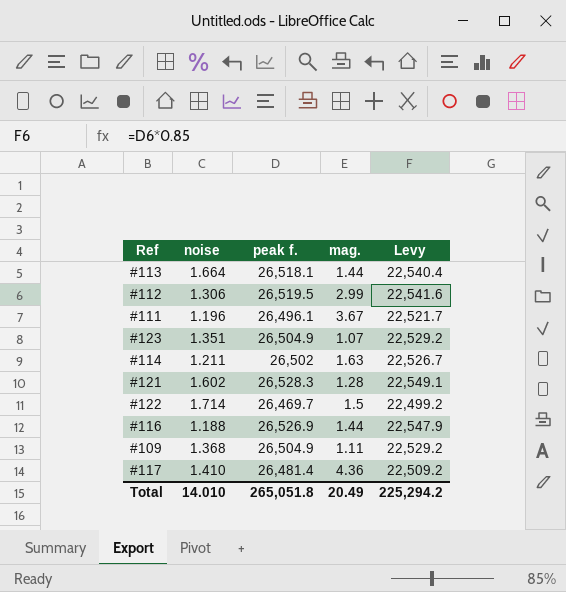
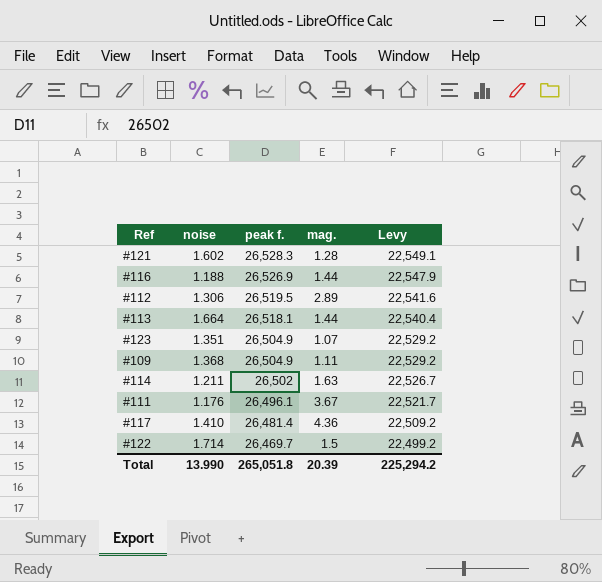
row order: none -> peak f. descending
#112 | mag.: 2.99 -> 2.89
#111 | noise: 1.196 -> 1.176
Total | noise: 14.010 -> 13.990
Total | mag.: 20.49 -> 20.39

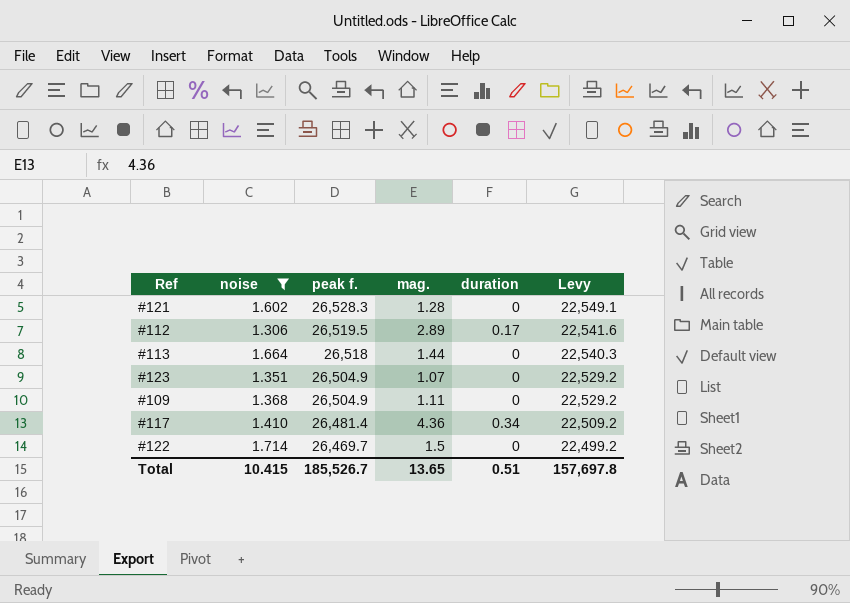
filter: none -> noise >= 1.306
column duration | position: none -> 5
#113 | peak f.: 26,518.1 -> 26,518
#113 | Levy: 22,540.4 -> 22,540.3
Total | noise: 13.990 -> 10.415
Total | peak f.: 265,051.8 -> 185,526.7
Total | mag.: 20.39 -> 13.65
Total | Levy: 225,294.2 -> 157,697.8

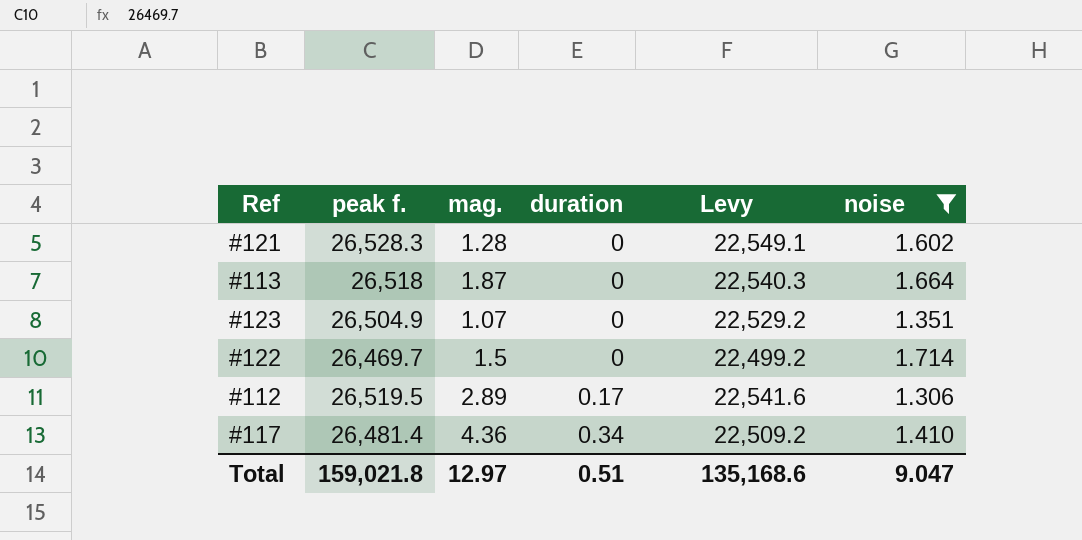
row order: peak f. descending -> duration ascending
column noise | position: 2 -> 6
row #109: 1.368 | 26,504.9 | 1.11 | 0 | 22,529.2 -> none
#113 | mag.: 1.44 -> 1.87
Total | peak f.: 185,526.7 -> 159,021.8
Total | mag.: 13.65 -> 12.97
Total | Levy: 157,697.8 -> 135,168.6
Total | noise: 10.415 -> 9.047

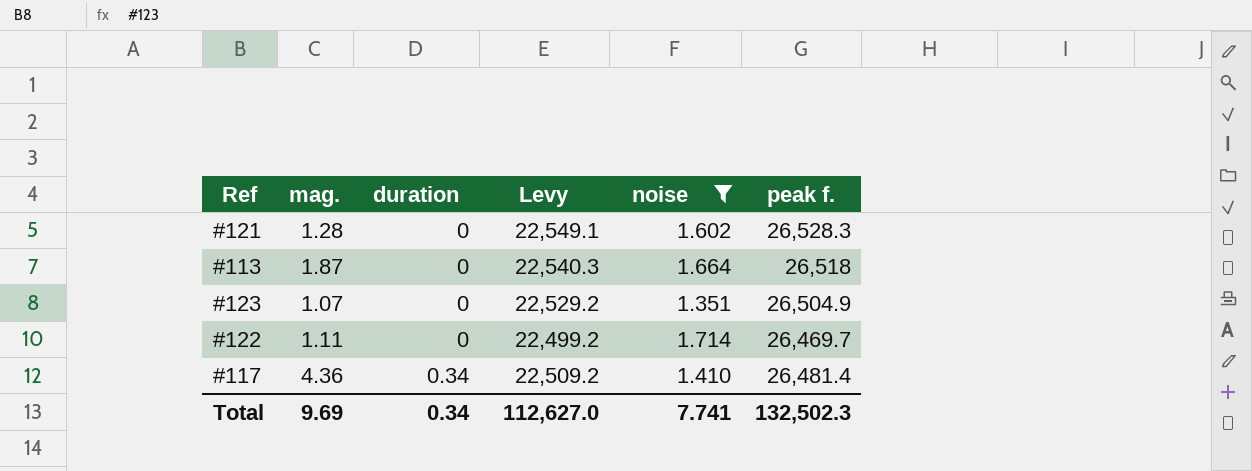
column peak f. | position: 2 -> 6
row #112: 26,519.5 | 2.89 | 0.17 | 22,541.6 | 1.306 -> none
#122 | mag.: 1.5 -> 1.11
Total | mag.: 12.97 -> 9.69
Total | duration: 0.51 -> 0.34
Total | Levy: 135,168.6 -> 112,627.0
Total | noise: 9.047 -> 7.741
Total | peak f.: 159,021.8 -> 132,502.3

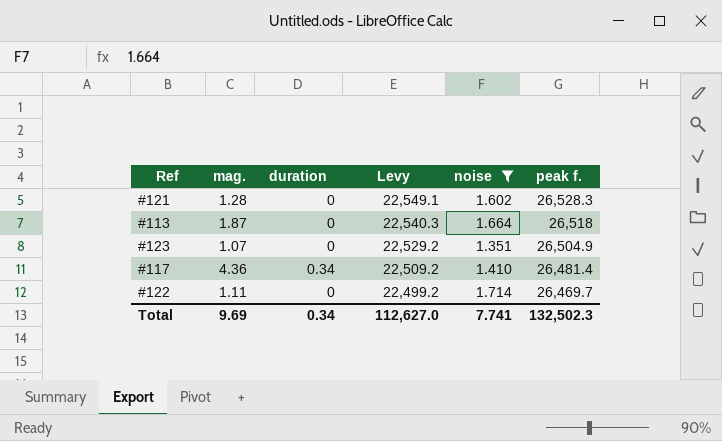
row order: duration ascending -> Levy descending

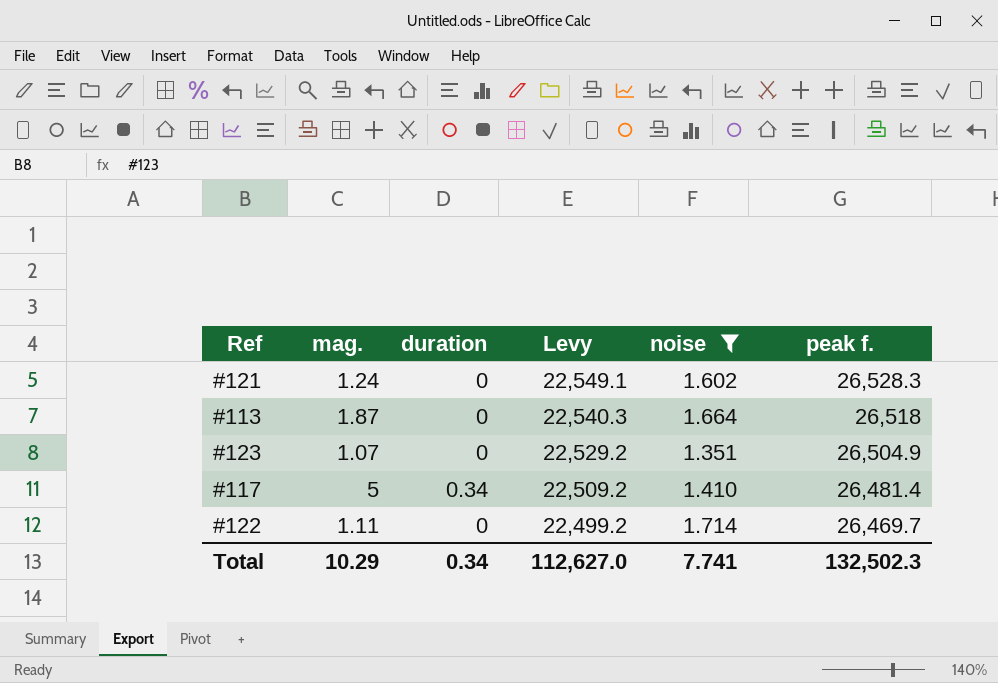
#121 | mag.: 1.28 -> 1.24
#117 | mag.: 4.36 -> 5
Total | mag.: 9.69 -> 10.29

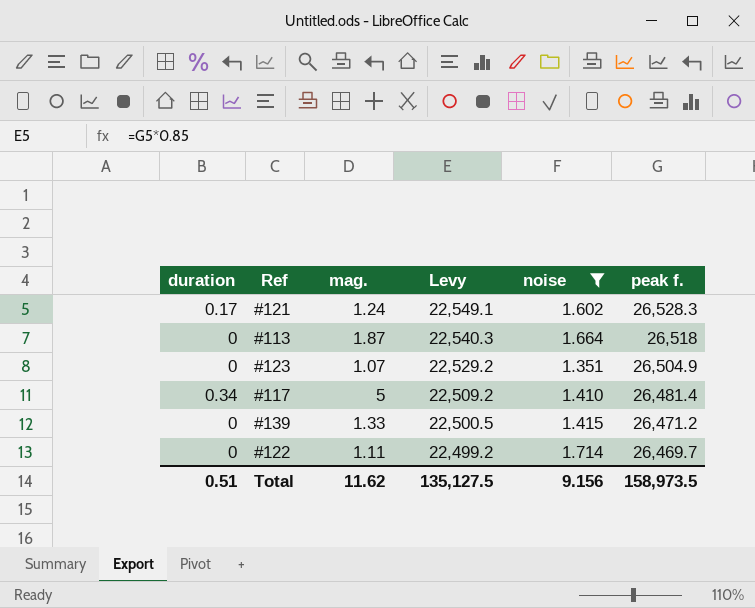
column duration | position: 3 -> 1
#121 | duration: 0 -> 0.17
row #139: none -> 0 | 1.33 | 22,500.5 | 1.415 | 26,471.2
Total | duration: 0.34 -> 0.51
Total | mag.: 10.29 -> 11.62
Total | Levy: 112,627.0 -> 135,127.5
Total | noise: 7.741 -> 9.156
Total | peak f.: 132,502.3 -> 158,973.5

